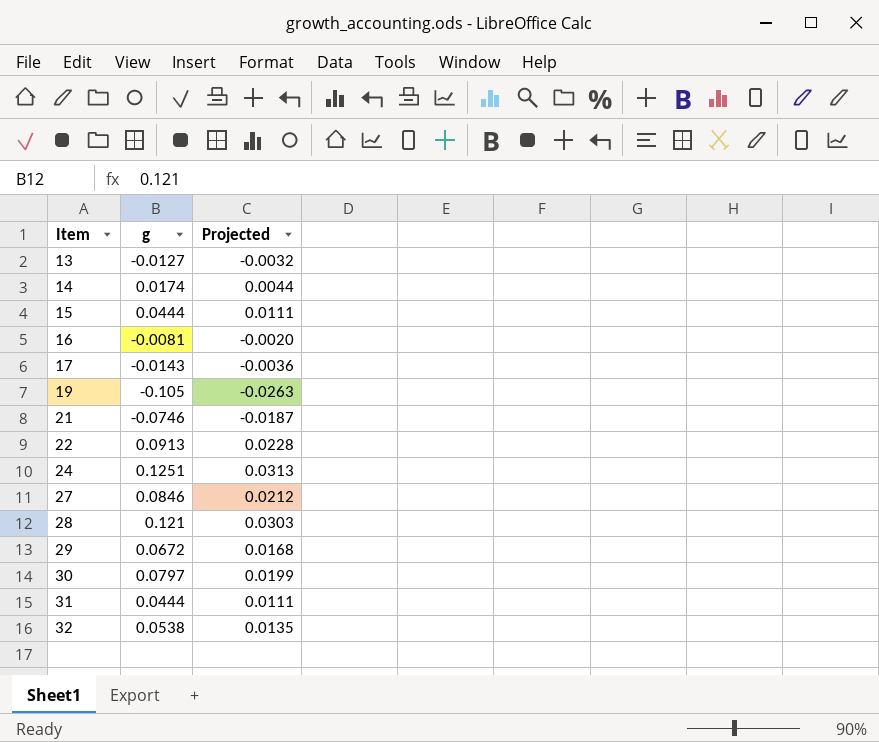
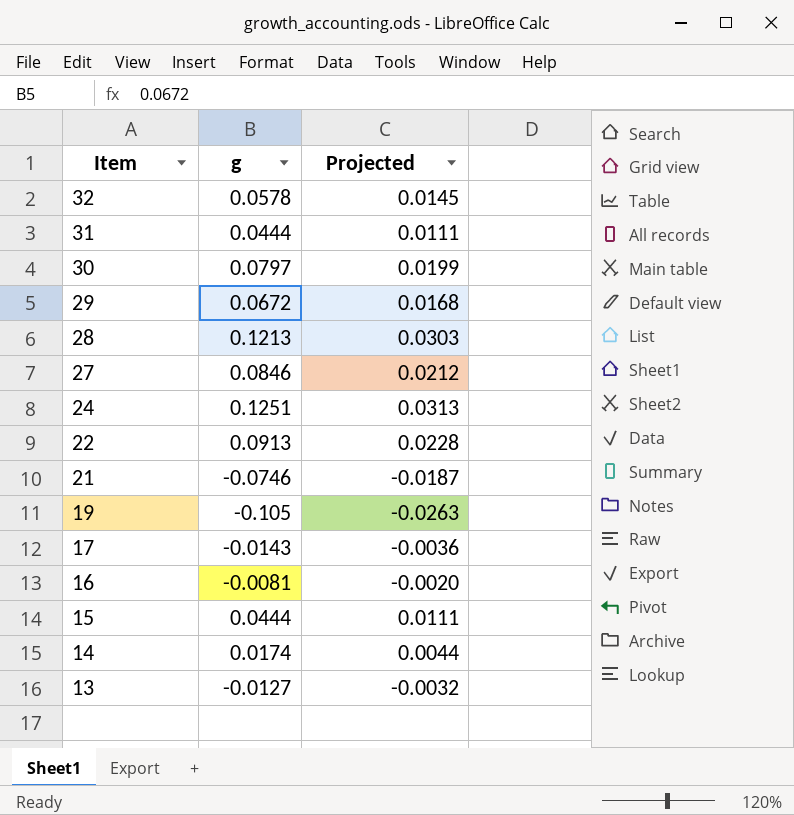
row order: Item ascending -> Item descending
32 | g: 0.0538 -> 0.0578
32 | Projected: 0.0135 -> 0.0145
28 | g: 0.121 -> 0.1213

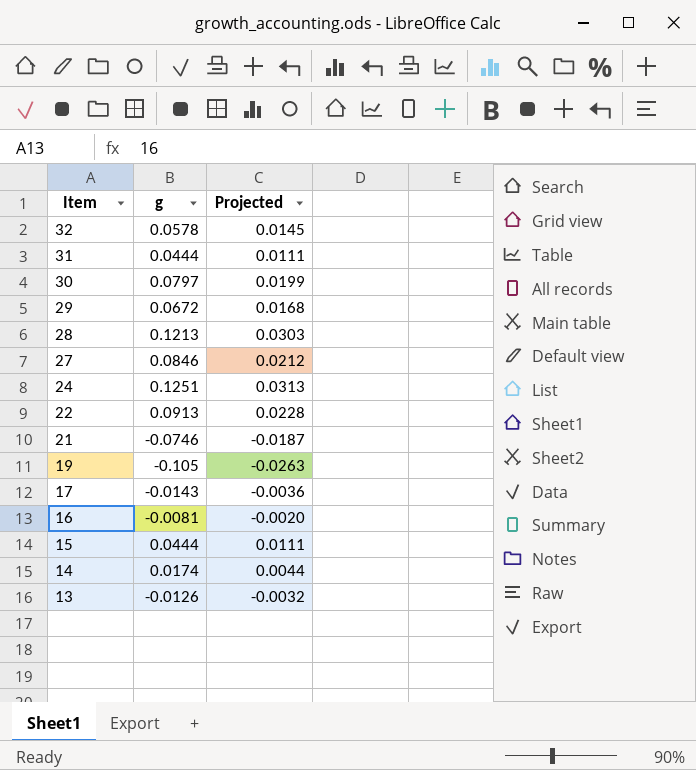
13 | g: -0.0127 -> -0.0126

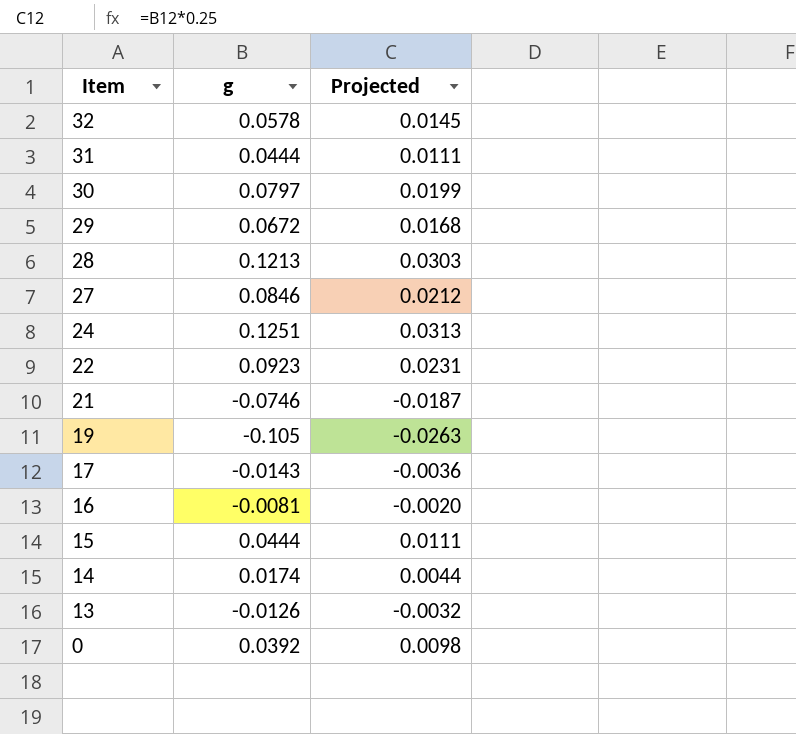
22 | g: 0.0913 -> 0.0923
22 | Projected: 0.0228 -> 0.0231
row 0: none -> 0.0392 | 0.0098

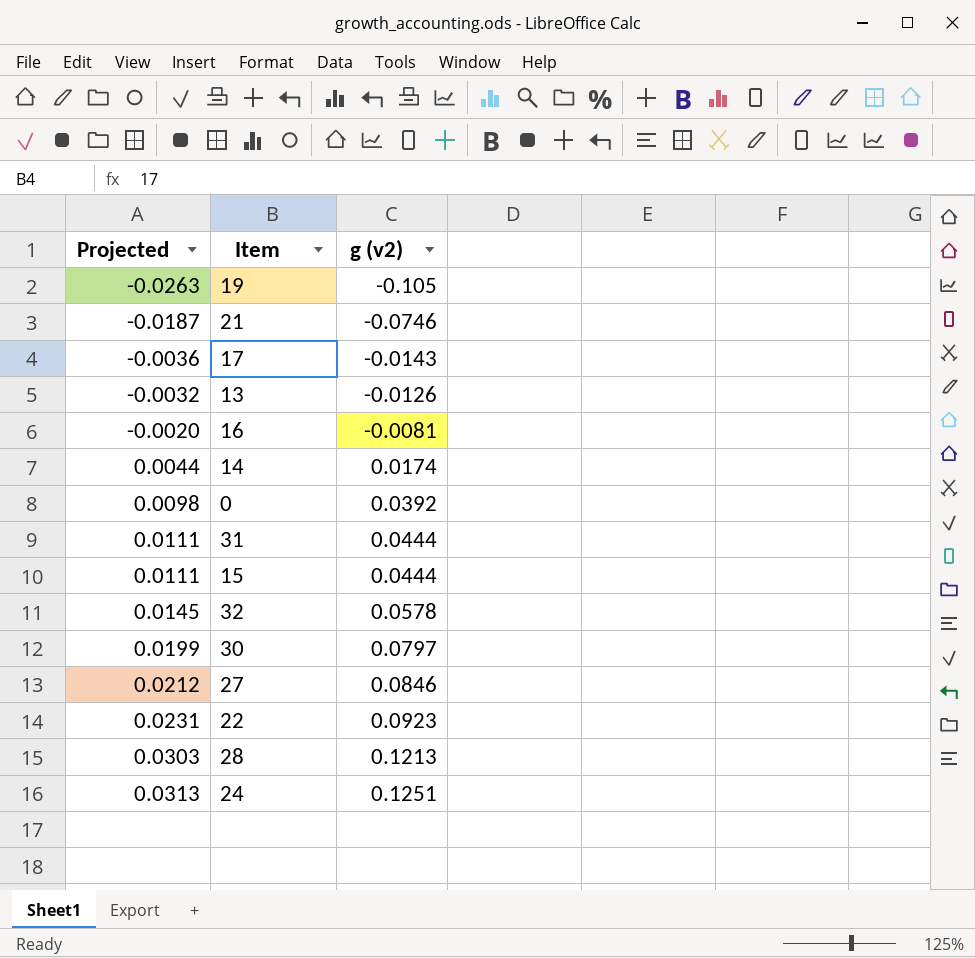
row order: Item descending -> Projected ascending
column Projected | position: 3 -> 1
column name: g -> g (v2)
row 29: 0.0672 | 0.0168 -> none

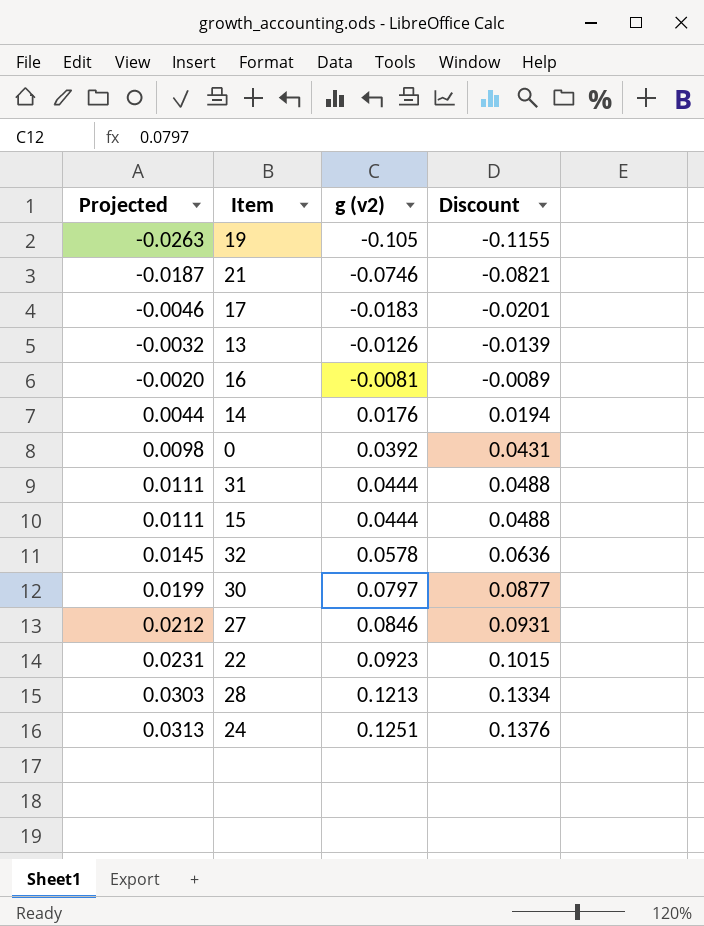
column Discount | formula: none -> [g (v2)] * 1.1
17 | Projected: -0.0036 -> -0.0046
17 | g (v2): -0.0143 -> -0.0183
14 | g (v2): 0.0174 -> 0.0176

